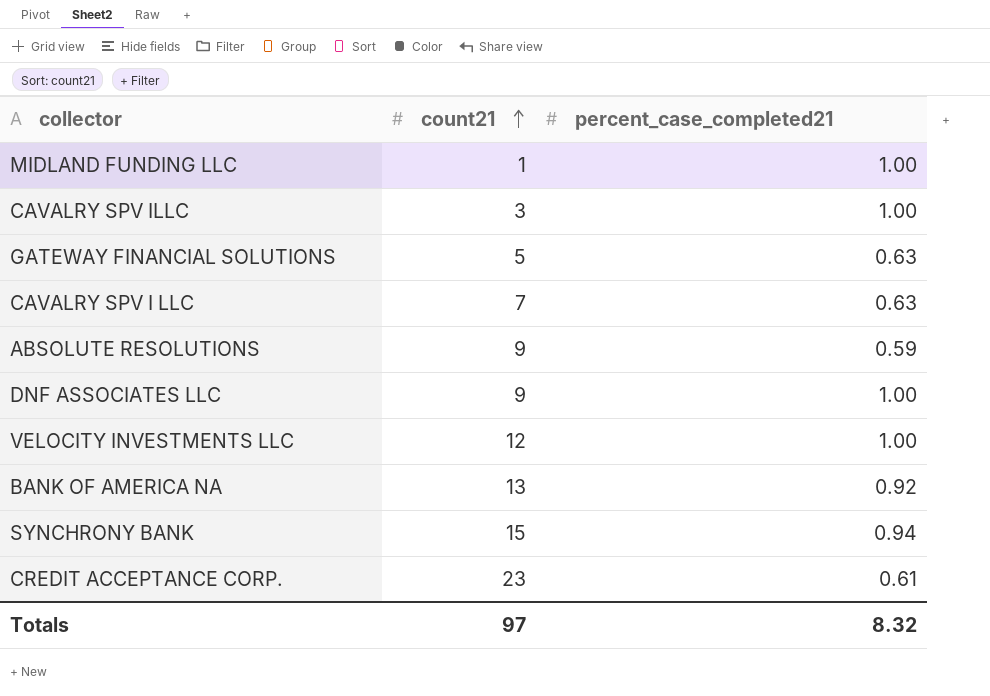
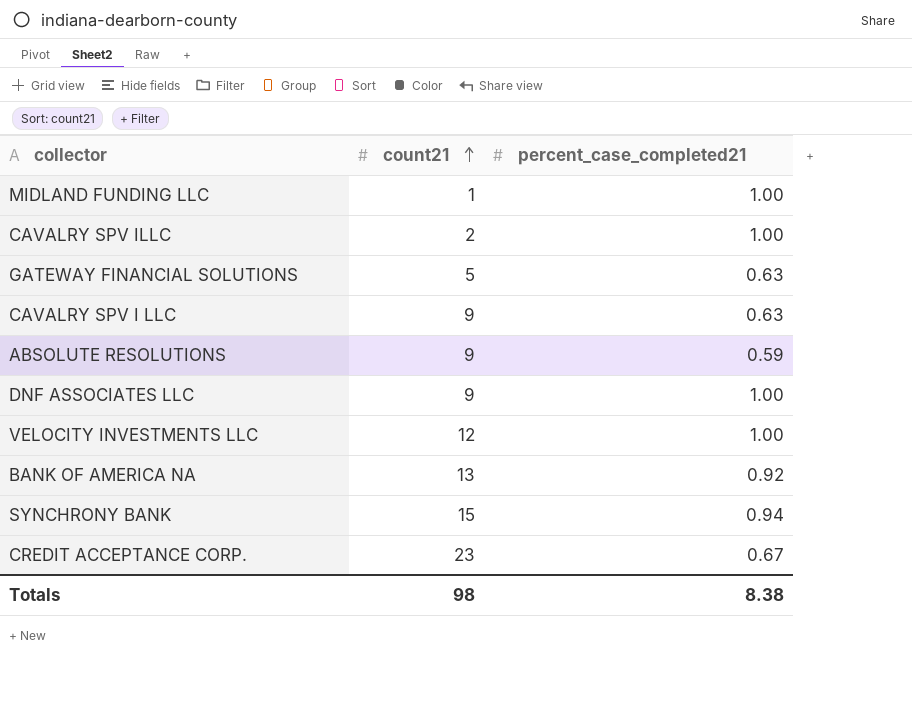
CAVALRY SPV ILLC | count21: 3 -> 2
CAVALRY SPV I LLC | count21: 7 -> 9
CREDIT ACCEPTANCE CORP. | percent_case_completed21: 0.61 -> 0.67
Totals | count21: 97 -> 98
Totals | percent_case_completed21: 8.32 -> 8.38

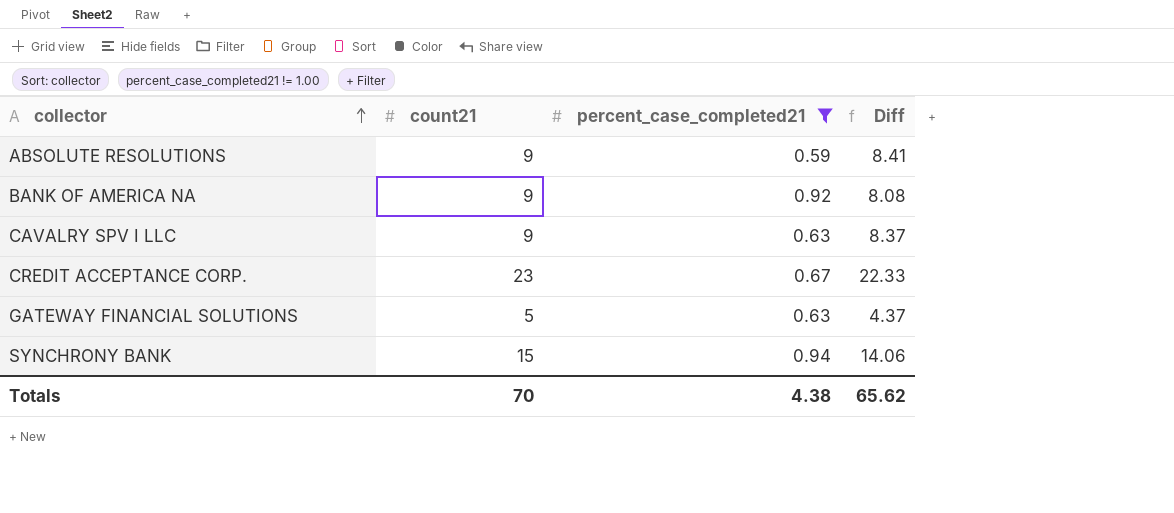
filter: none -> percent_case_completed21 != 1.00
row order: count21 ascending -> collector ascending
column Diff | formula: none -> [count21] - [percent_case_completed21]
BANK OF AMERICA NA | count21: 13 -> 9
Totals | count21: 98 -> 70
Totals | percent_case_completed21: 8.38 -> 4.38

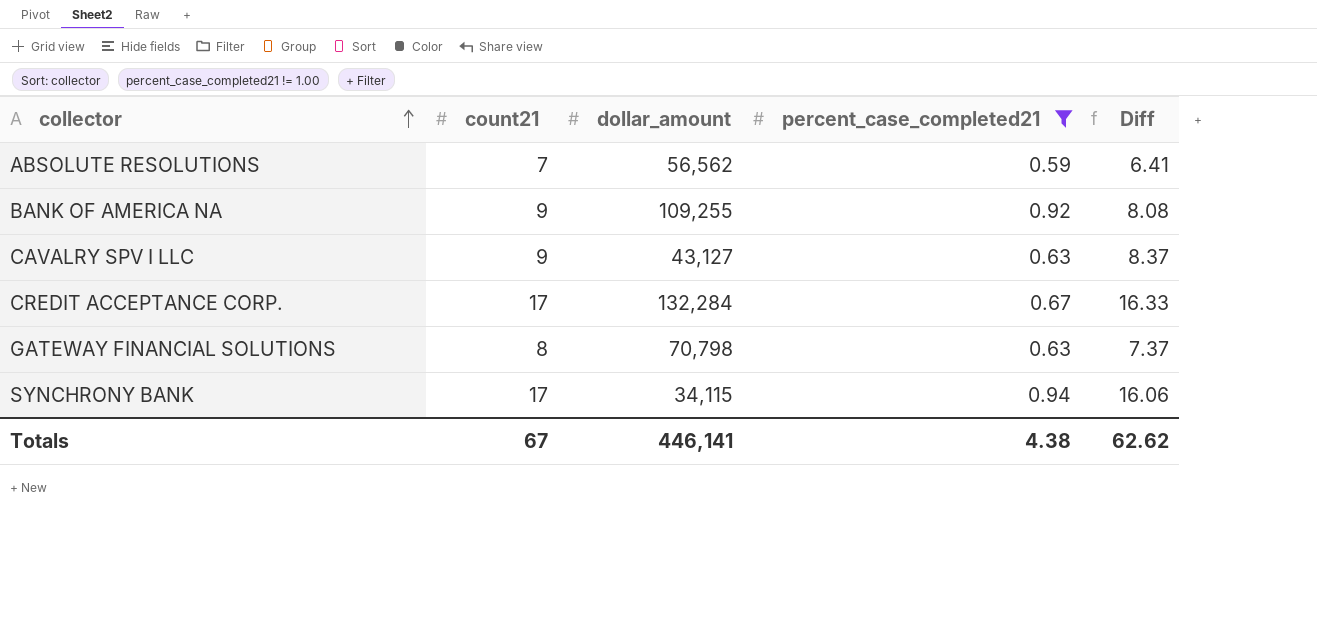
column dollar_amount | position: none -> 3
ABSOLUTE RESOLUTIONS | count21: 9 -> 7
ABSOLUTE RESOLUTIONS | Diff: 8.41 -> 6.41
CREDIT ACCEPTANCE CORP. | count21: 23 -> 17
CREDIT ACCEPTANCE CORP. | Diff: 22.33 -> 16.33
GATEWAY FINANCIAL SOLUTIONS | count21: 5 -> 8
GATEWAY FINANCIAL SOLUTIONS | Diff: 4.37 -> 7.37
SYNCHRONY BANK | count21: 15 -> 17
SYNCHRONY BANK | Diff: 14.06 -> 16.06
Totals | count21: 70 -> 67
Totals | Diff: 65.62 -> 62.62

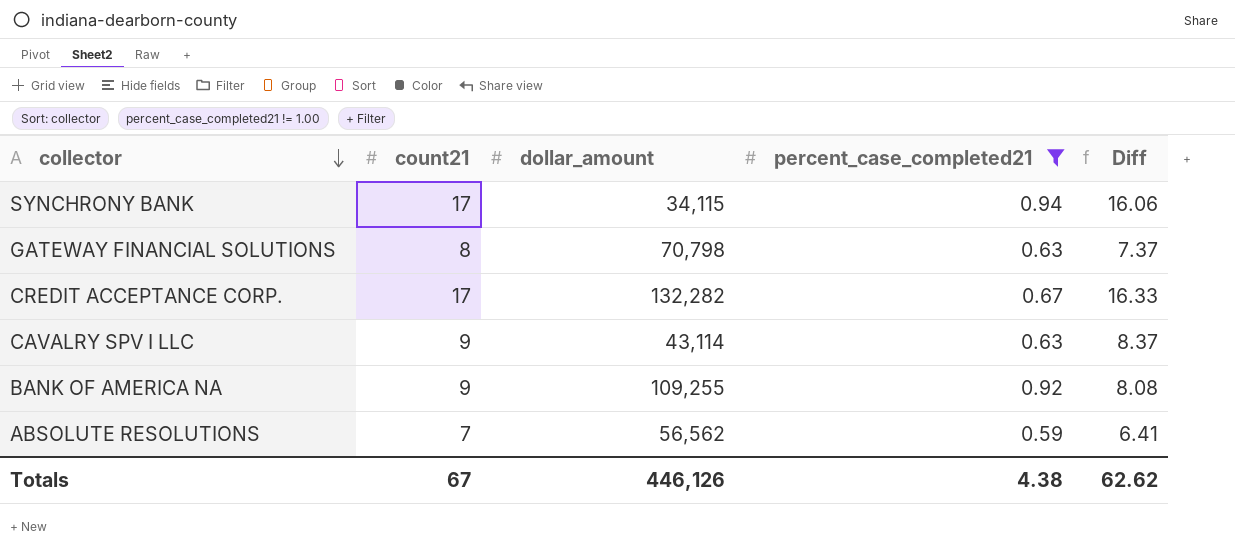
row order: collector ascending -> collector descending
CREDIT ACCEPTANCE CORP. | dollar_amount: 132,284 -> 132,282
CAVALRY SPV I LLC | dollar_amount: 43,127 -> 43,114
Totals | dollar_amount: 446,141 -> 446,126

